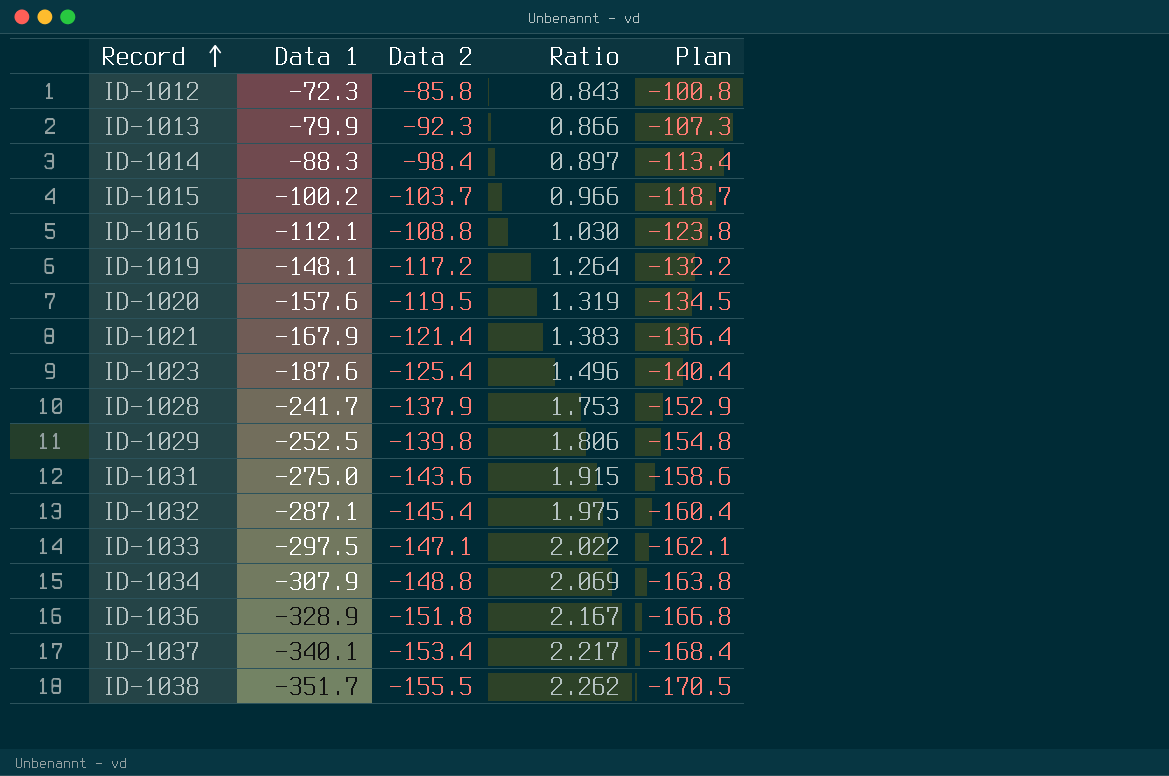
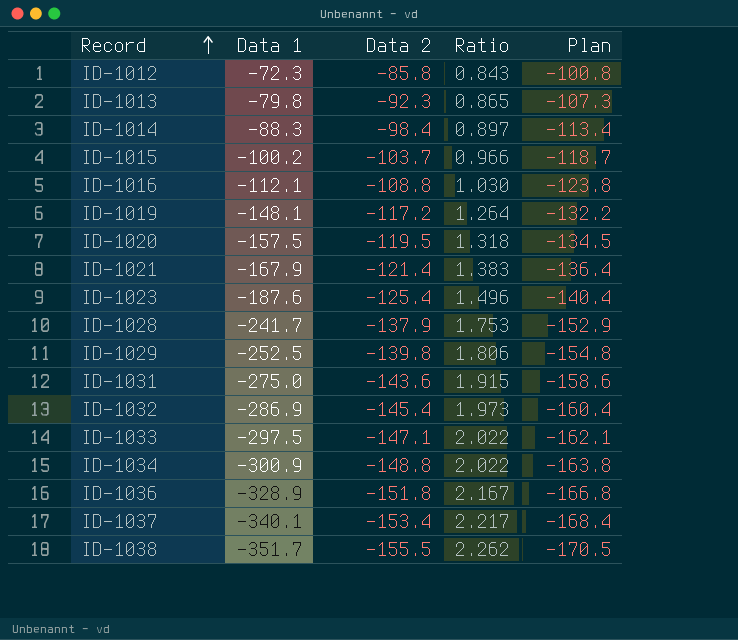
ID-1013 | Data 1: -79.9 -> -79.8
ID-1013 | Ratio: 0.866 -> 0.865
ID-1020 | Data 1: -157.6 -> -157.5
ID-1020 | Ratio: 1.319 -> 1.318
ID-1032 | Data 1: -287.1 -> -286.9
ID-1032 | Ratio: 1.975 -> 1.973
ID-1034 | Data 1: -307.9 -> -300.9
ID-1034 | Ratio: 2.069 -> 2.022

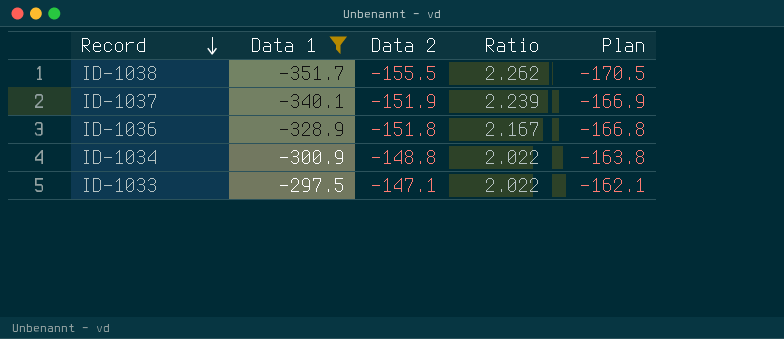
filter: none -> Data 1 <= -297.5
row order: Record ascending -> Record descending
ID-1037 | Data 2: -153.4 -> -151.9
ID-1037 | Ratio: 2.217 -> 2.239
ID-1037 | Plan: -168.4 -> -166.9

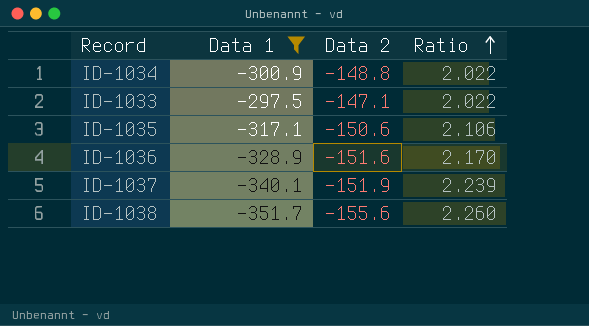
row order: Record descending -> Ratio ascending
column Plan | formula: [Data 2] - 15 -> none
row ID-1035: none -> -317.1 | -150.6 | 2.106
ID-1036 | Data 2: -151.8 -> -151.6
ID-1036 | Ratio: 2.167 -> 2.170
ID-1038 | Data 2: -155.5 -> -155.6
ID-1038 | Ratio: 2.262 -> 2.260

